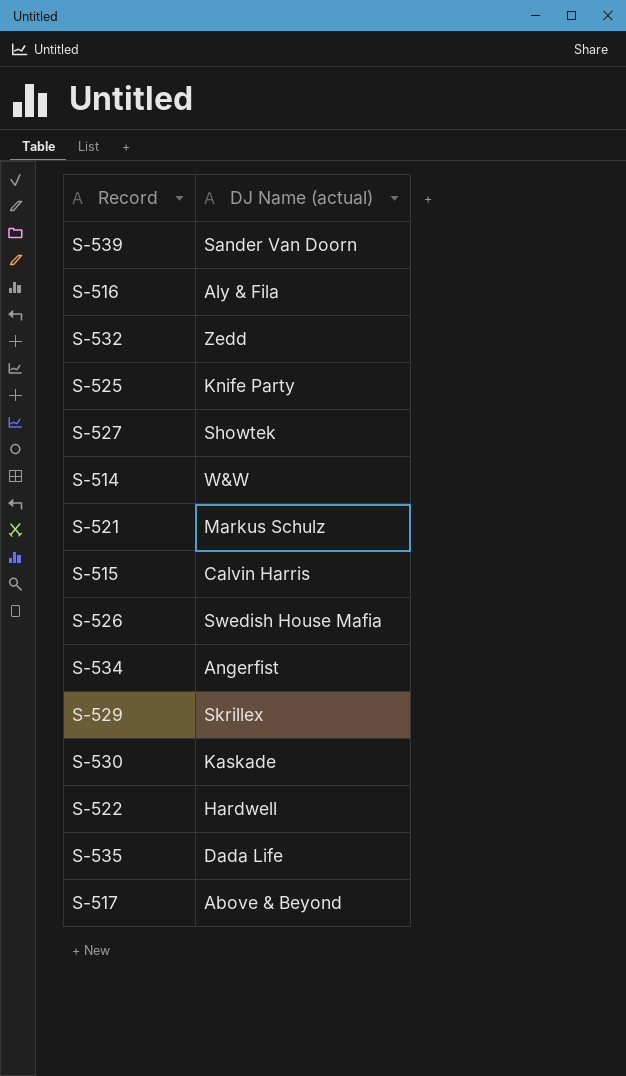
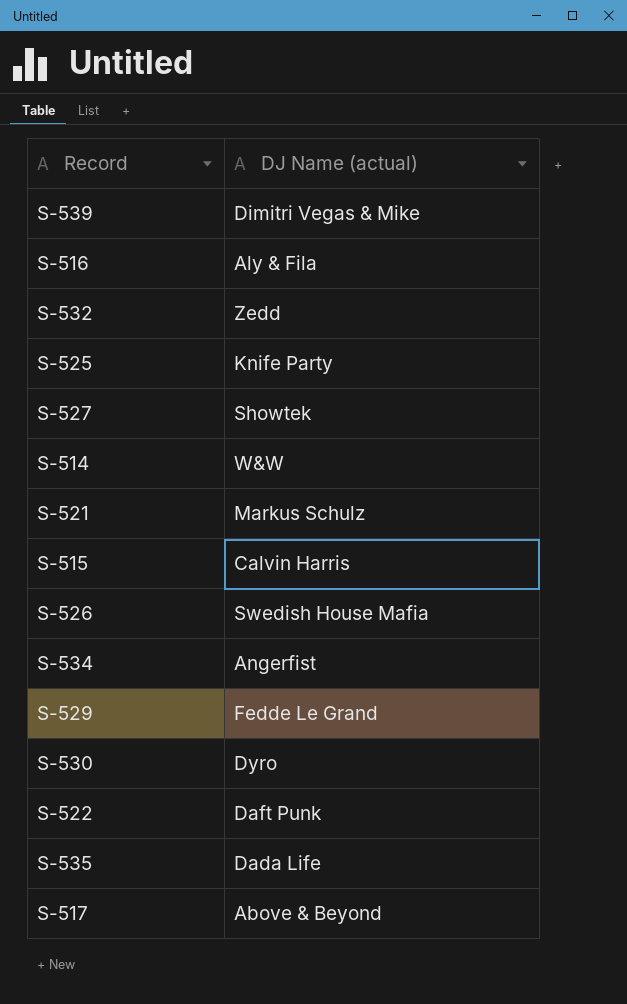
S-539 | DJ Name (actual): Sander Van Doorn -> Dimitri Vegas & Mike
S-529 | DJ Name (actual): Skrillex -> Fedde Le Grand
S-530 | DJ Name (actual): Kaskade -> Dyro
S-522 | DJ Name (actual): Hardwell -> Daft Punk

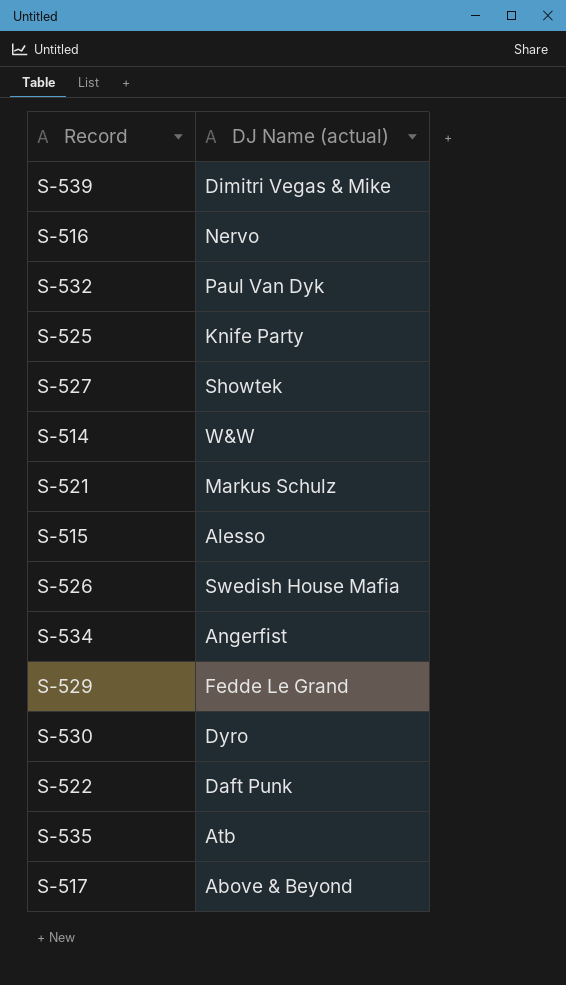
S-516 | DJ Name (actual): Aly & Fila -> Nervo
S-532 | DJ Name (actual): Zedd -> Paul Van Dyk
S-515 | DJ Name (actual): Calvin Harris -> Alesso
S-535 | DJ Name (actual): Dada Life -> Atb

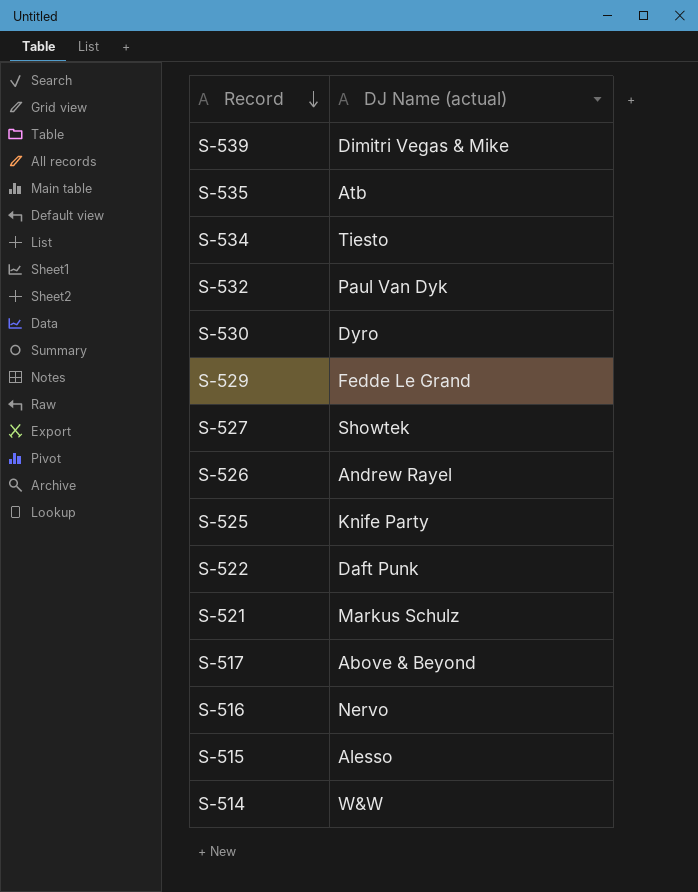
row order: none -> Record descending
S-534 | DJ Name (actual): Angerfist -> Tiesto
S-526 | DJ Name (actual): Swedish House Mafia -> Andrew Rayel

